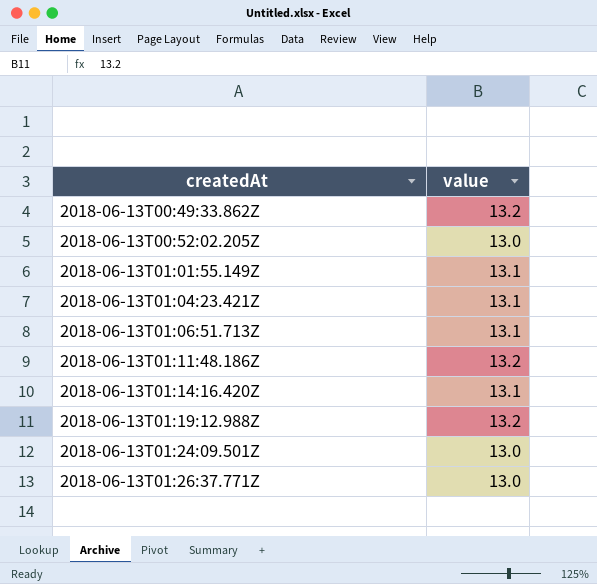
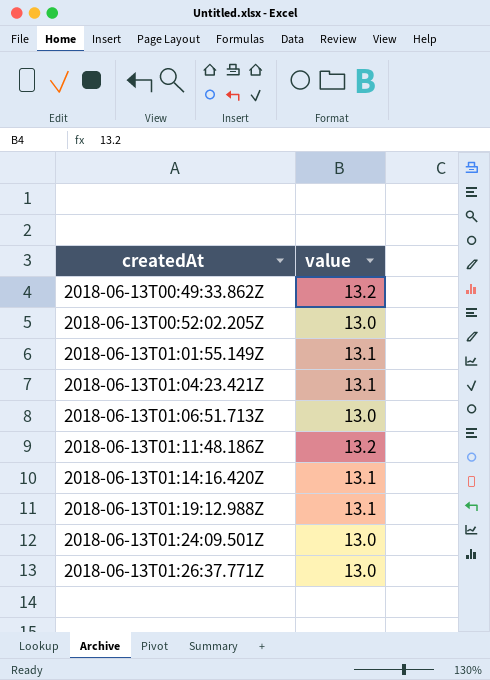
2018-06-13T01:06:51.713Z | value: 13.1 -> 13.0
2018-06-13T01:19:12.988Z | value: 13.2 -> 13.1

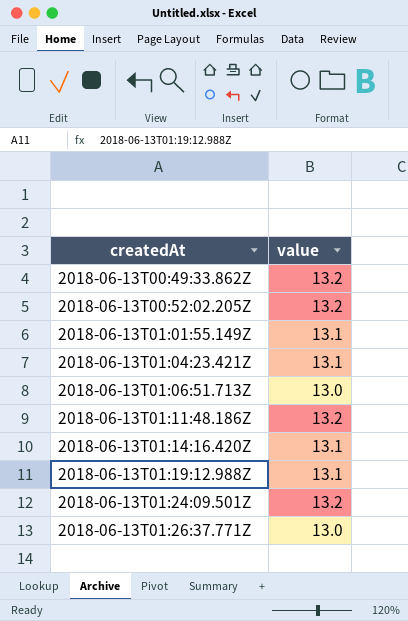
2018-06-13T00:52:02.205Z | value: 13.0 -> 13.2
2018-06-13T01:24:09.501Z | value: 13.0 -> 13.2

